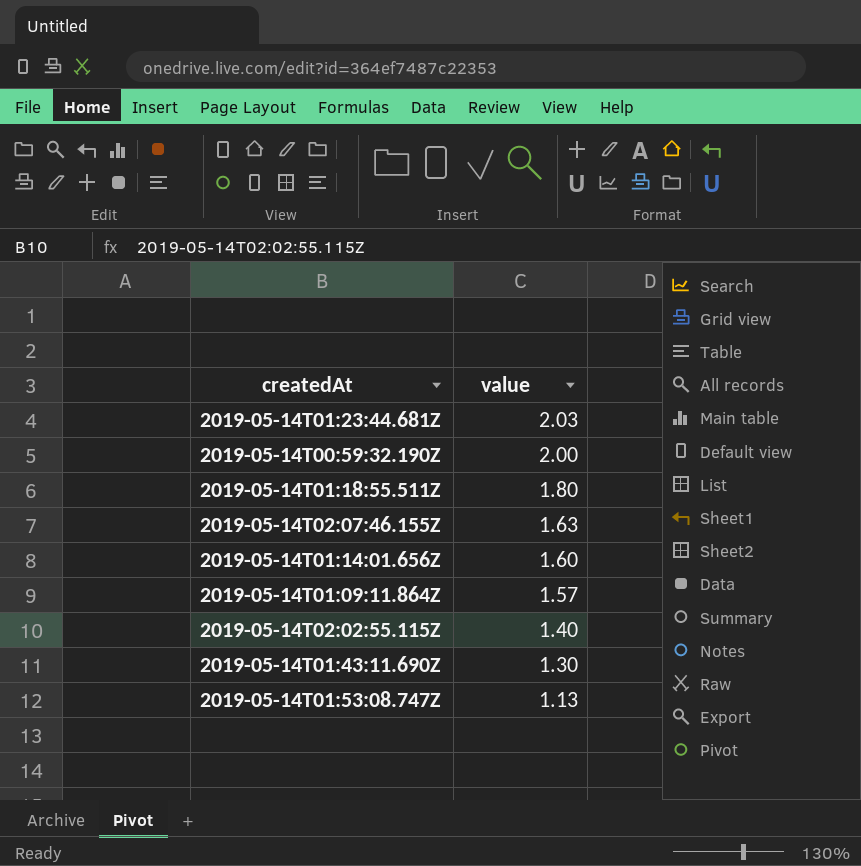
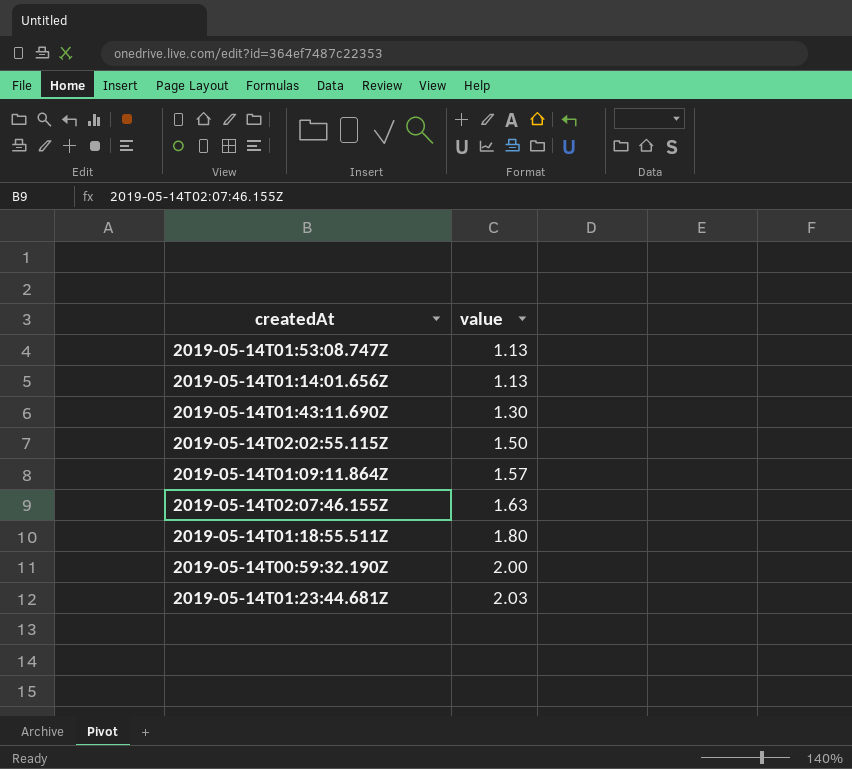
row order: value descending -> value ascending
2019-05-14T01:14:01.656Z | value: 1.60 -> 1.13
2019-05-14T02:02:55.115Z | value: 1.40 -> 1.50

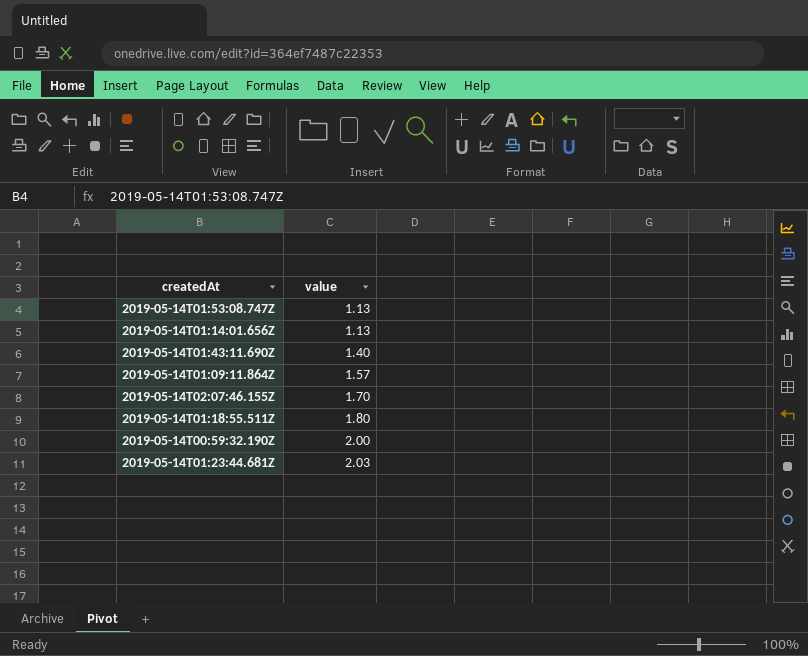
row 2019-05-14T02:02:55.115Z: 1.50 -> none
2019-05-14T01:43:11.690Z | value: 1.30 -> 1.40
2019-05-14T02:07:46.155Z | value: 1.63 -> 1.70

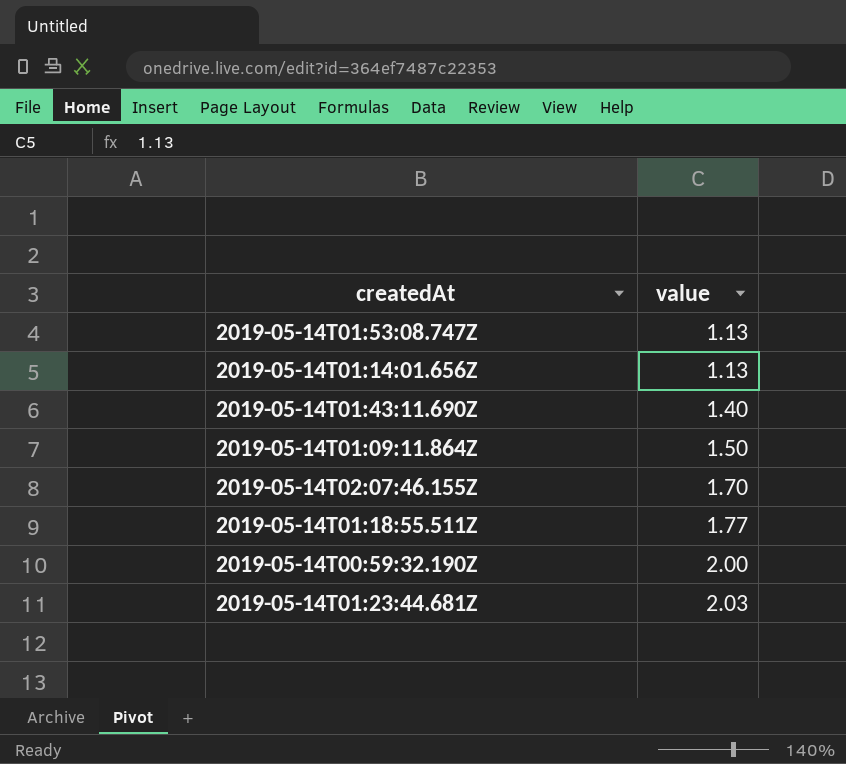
2019-05-14T01:09:11.864Z | value: 1.57 -> 1.50
2019-05-14T01:18:55.511Z | value: 1.80 -> 1.77

